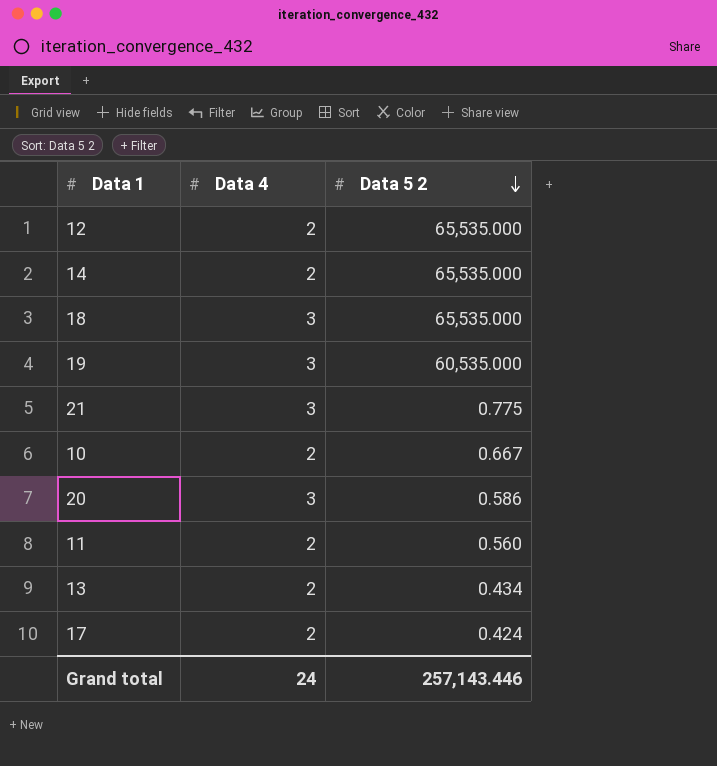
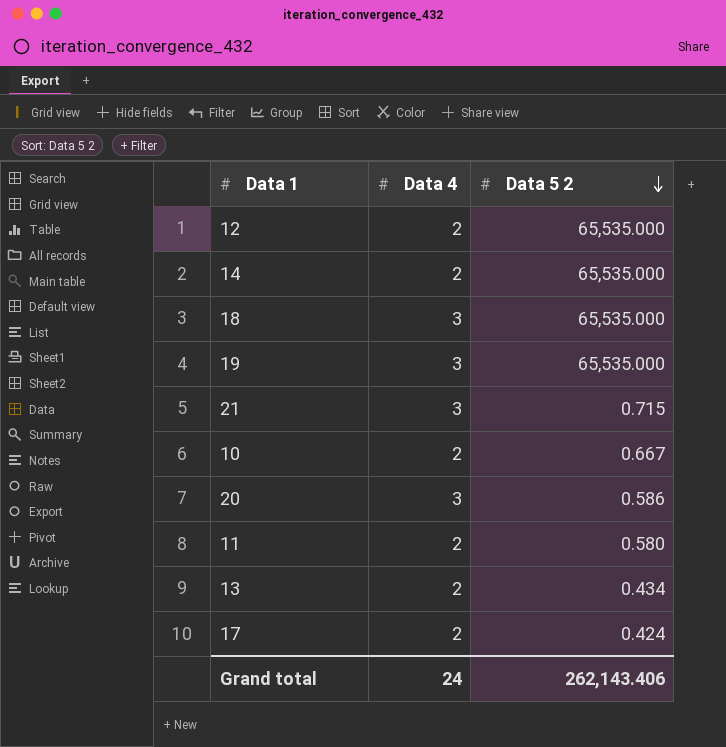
19 | Data 5 2: 60,535.000 -> 65,535.000
21 | Data 5 2: 0.775 -> 0.715
11 | Data 5 2: 0.560 -> 0.580
Grand total | Data 5 2: 257,143.446 -> 262,143.406

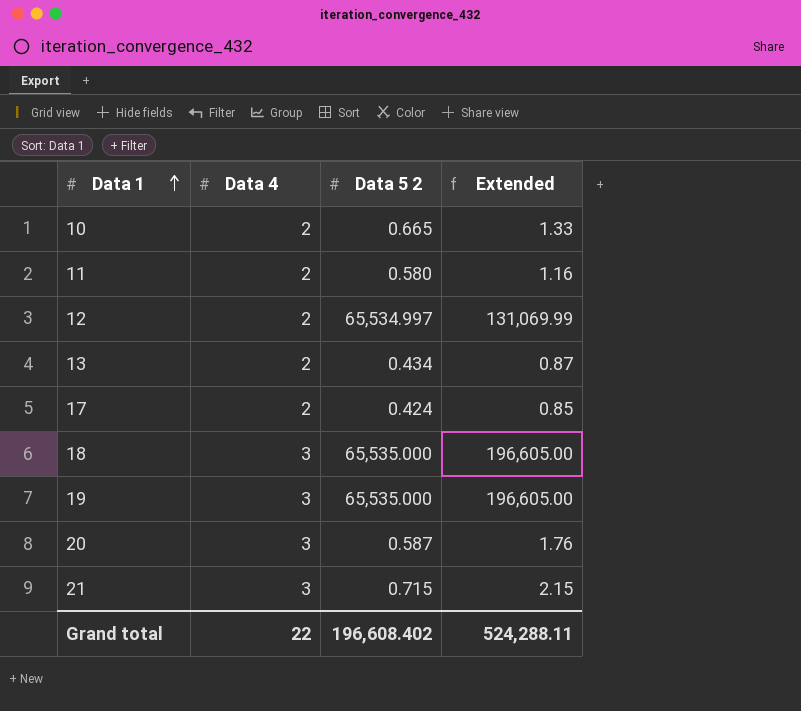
row order: Data 5 2 descending -> Data 1 ascending
column Extended | formula: none -> [Data 4] * [Data 5 2]
row 14: 2 | 65,535.000 -> none
10 | Data 5 2: 0.667 -> 0.665
12 | Data 5 2: 65,535.000 -> 65,534.997
20 | Data 5 2: 0.586 -> 0.587
Grand total | Data 4: 24 -> 22
Grand total | Data 5 2: 262,143.406 -> 196,608.402

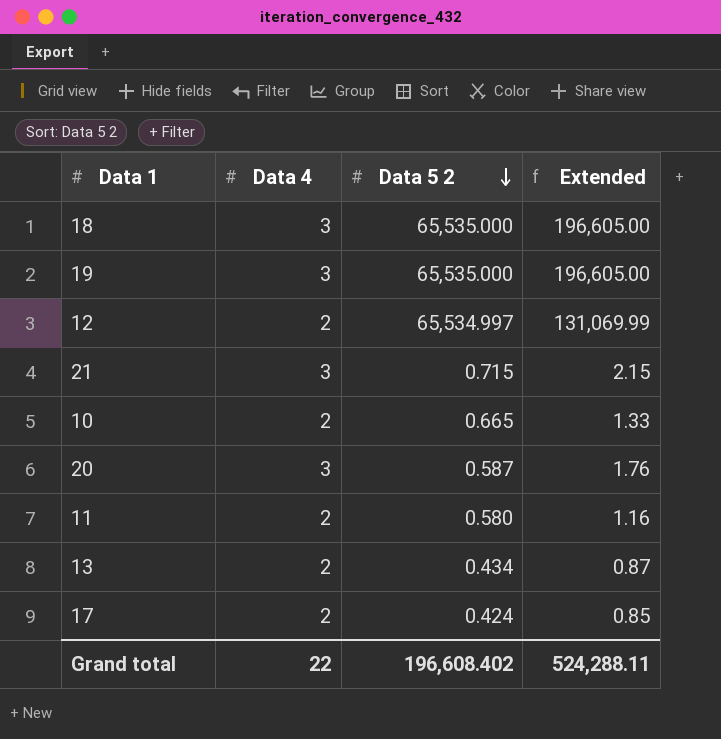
row order: Data 1 ascending -> Data 5 2 descending

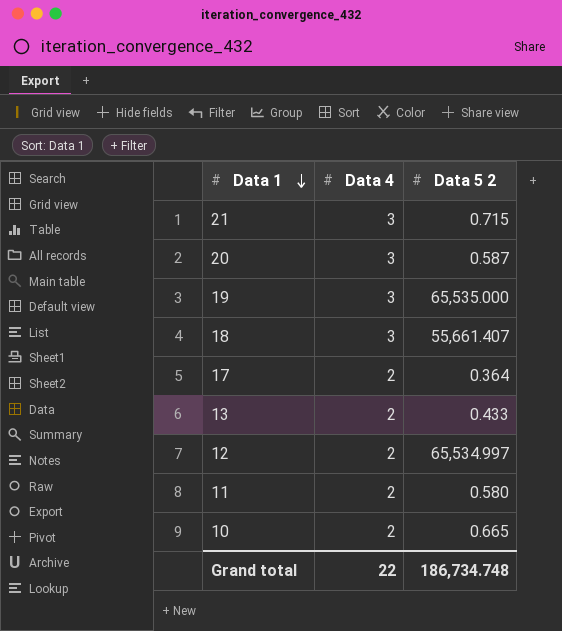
row order: Data 5 2 descending -> Data 1 descending
column Extended | formula: [Data 4] * [Data 5 2] -> none
18 | Data 5 2: 65,535.000 -> 55,661.407
17 | Data 5 2: 0.424 -> 0.364
13 | Data 5 2: 0.434 -> 0.433
Grand total | Data 5 2: 196,608.402 -> 186,734.748

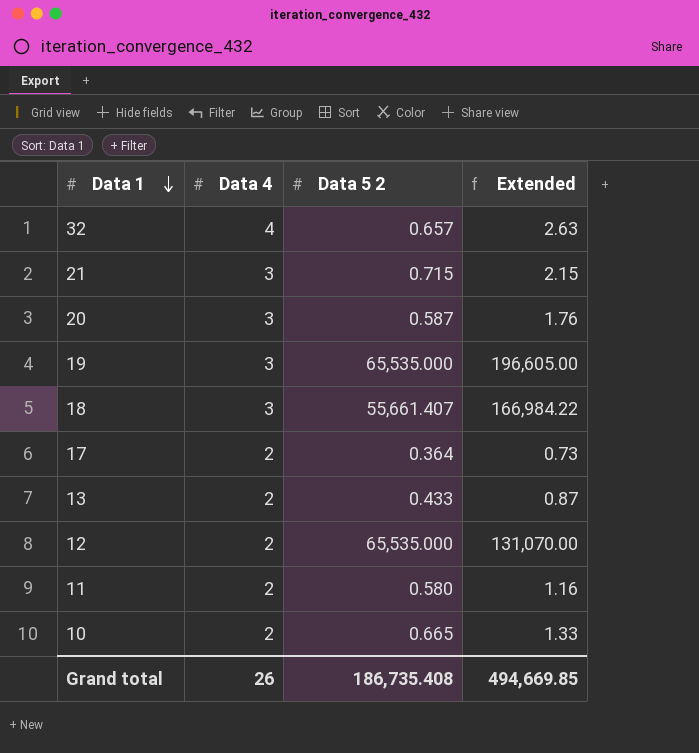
column Extended | formula: none -> [Data 4] * [Data 5 2]
row 32: none -> 4 | 0.657 | 2.63
12 | Data 5 2: 65,534.997 -> 65,535.000
Grand total | Data 4: 22 -> 26
Grand total | Data 5 2: 186,734.748 -> 186,735.408

